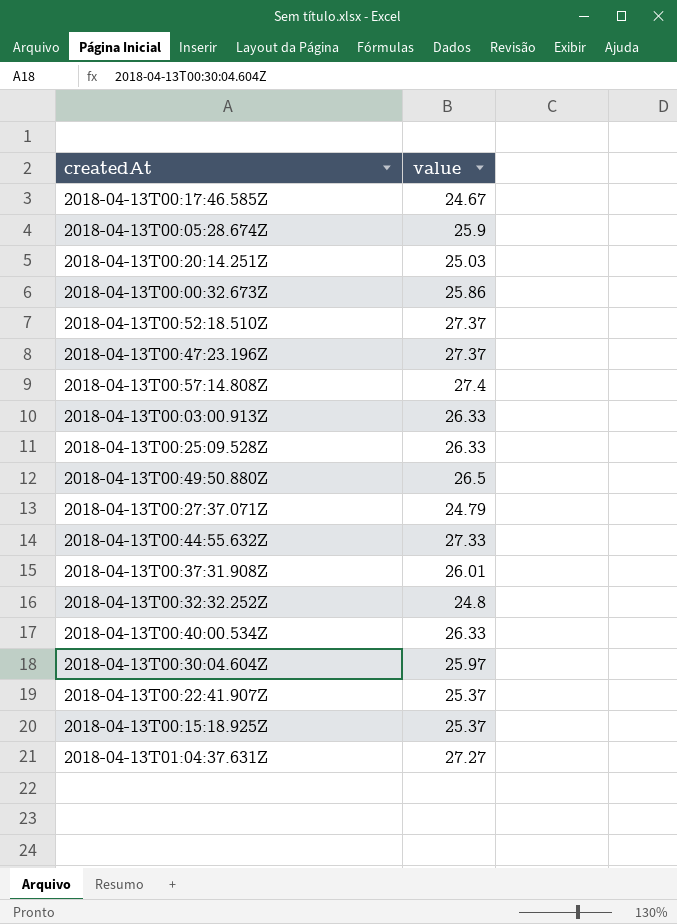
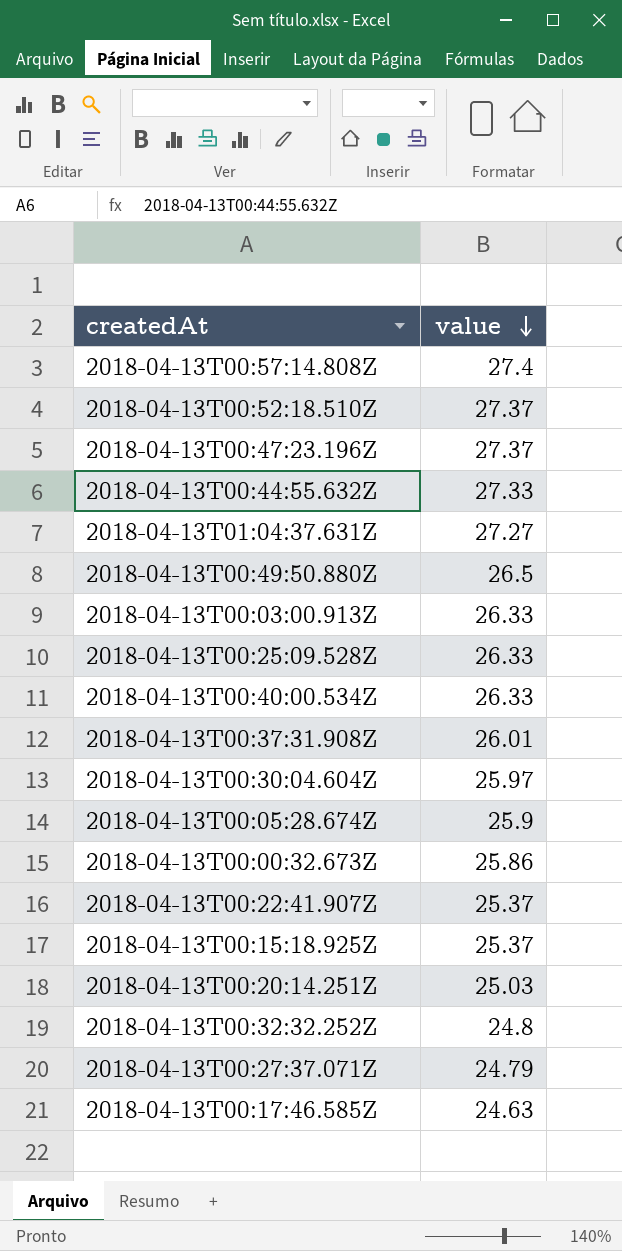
row order: none -> value descending
2018-04-13T00:17:46.585Z | value: 24.67 -> 24.63

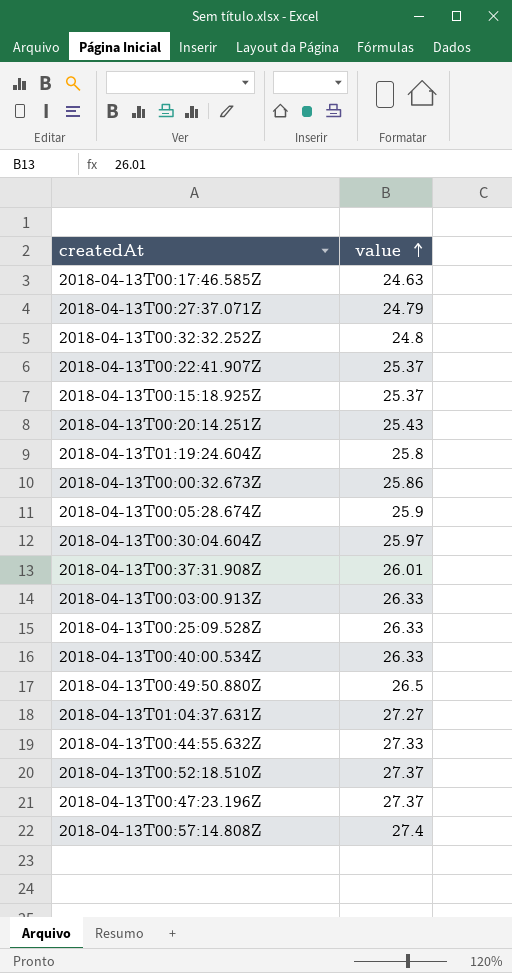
row order: value descending -> value ascending
2018-04-13T00:20:14.251Z | value: 25.03 -> 25.43
row 2018-04-13T01:19:24.604Z: none -> 25.8

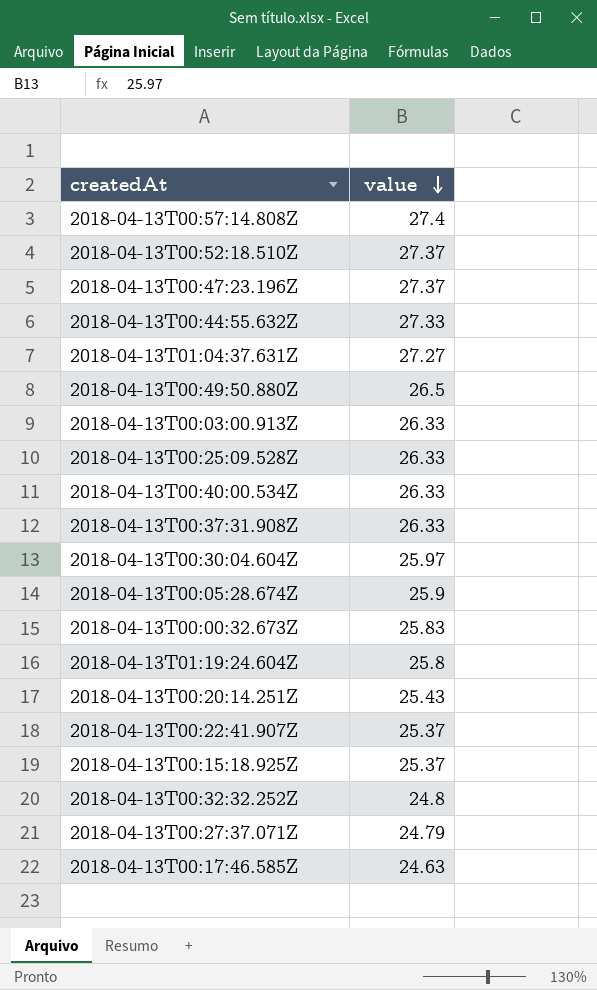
row order: value ascending -> value descending
2018-04-13T00:37:31.908Z | value: 26.01 -> 26.33
2018-04-13T00:00:32.673Z | value: 25.86 -> 25.83

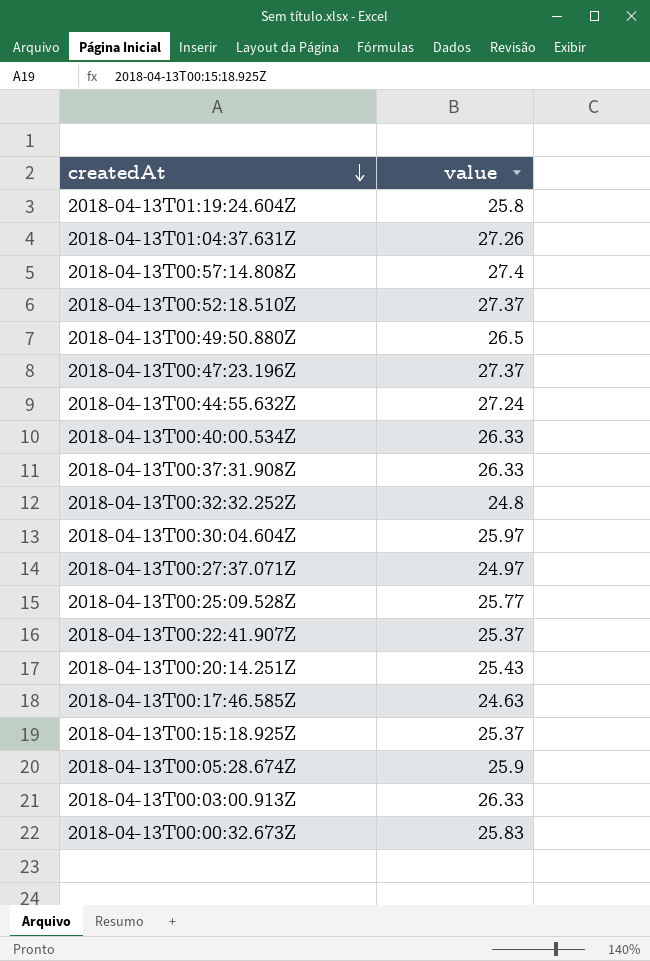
row order: value descending -> createdAt descending
2018-04-13T01:04:37.631Z | value: 27.27 -> 27.26
2018-04-13T00:44:55.632Z | value: 27.33 -> 27.24
2018-04-13T00:27:37.071Z | value: 24.79 -> 24.97
2018-04-13T00:25:09.528Z | value: 26.33 -> 25.77

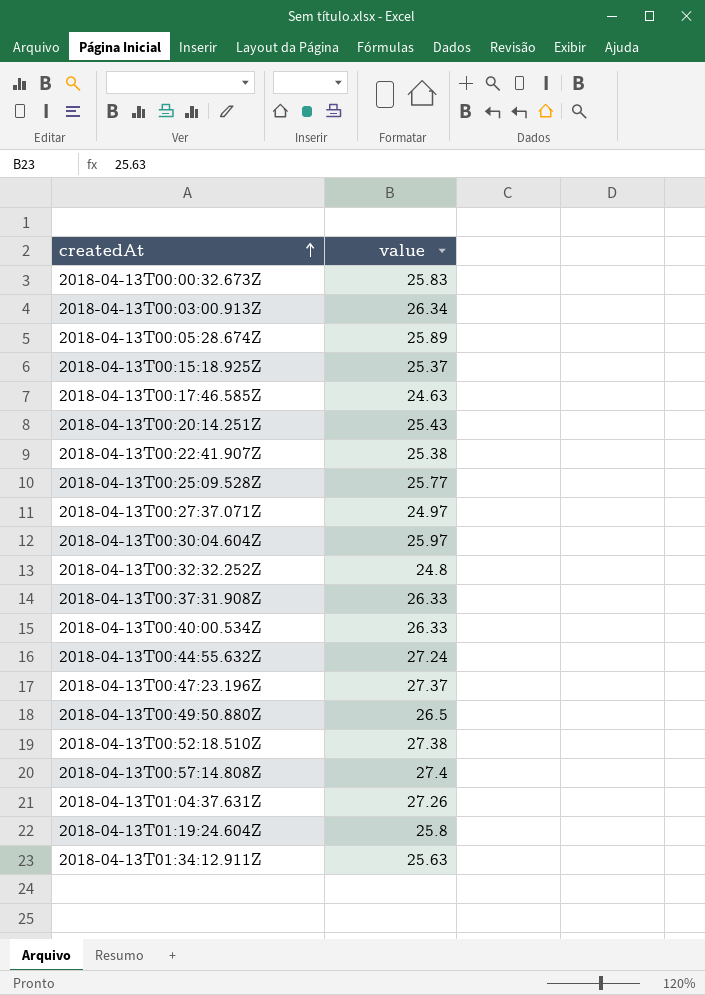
row order: createdAt descending -> createdAt ascending
2018-04-13T00:03:00.913Z | value: 26.33 -> 26.34
2018-04-13T00:05:28.674Z | value: 25.9 -> 25.89
2018-04-13T00:22:41.907Z | value: 25.37 -> 25.38
2018-04-13T00:52:18.510Z | value: 27.37 -> 27.38
row 2018-04-13T01:34:12.911Z: none -> 25.63

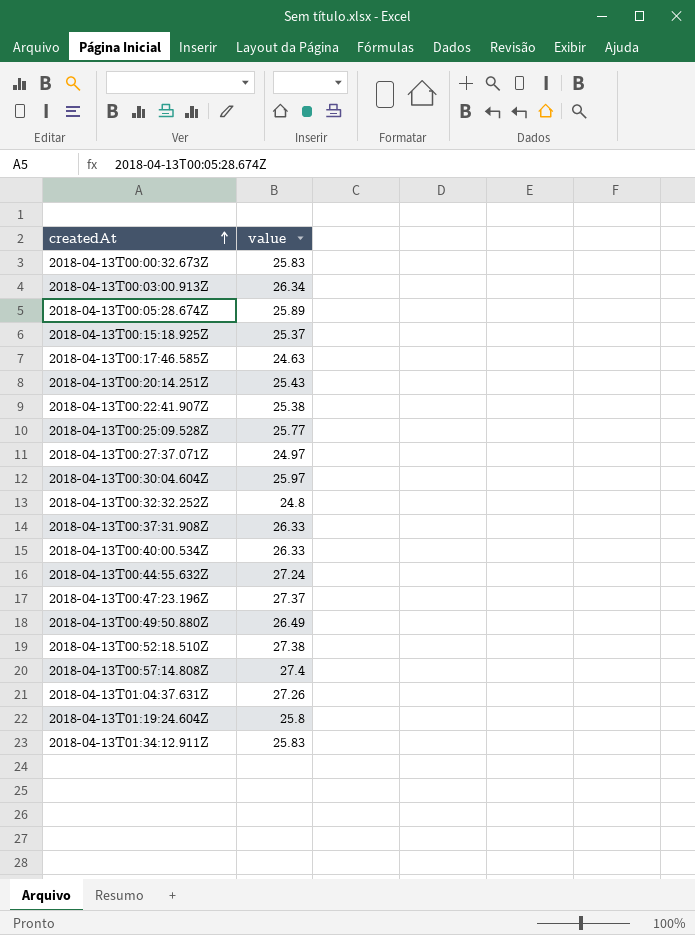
2018-04-13T00:49:50.880Z | value: 26.5 -> 26.49
2018-04-13T01:34:12.911Z | value: 25.63 -> 25.83

